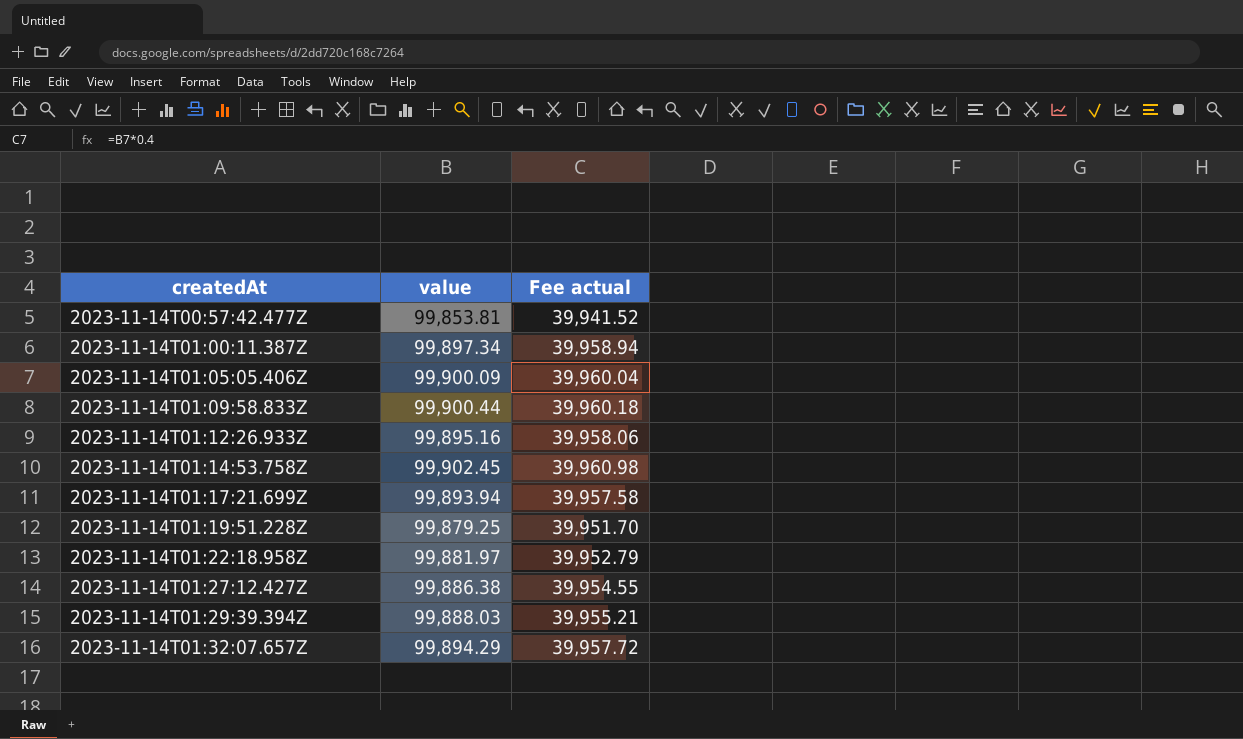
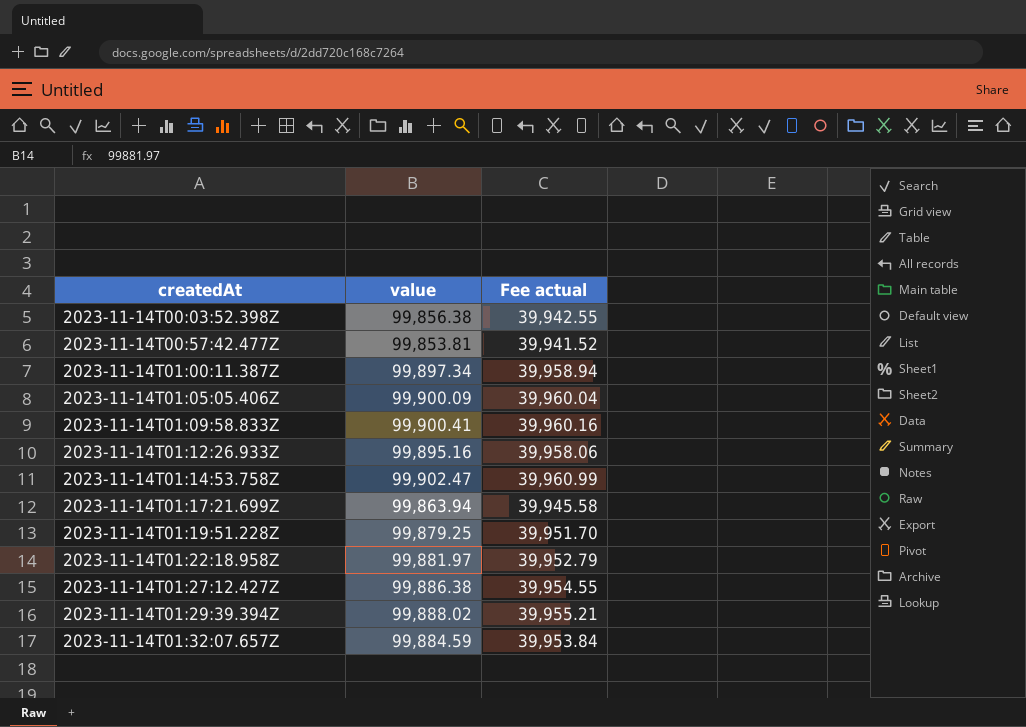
row 2023-11-14T00:03:52.398Z: none -> 99,856.38 | 39,942.55
2023-11-14T01:09:58.833Z | value: 99,900.44 -> 99,900.41
2023-11-14T01:09:58.833Z | Fee actual: 39,960.18 -> 39,960.16
2023-11-14T01:14:53.758Z | value: 99,902.45 -> 99,902.47
2023-11-14T01:14:53.758Z | Fee actual: 39,960.98 -> 39,960.99
2023-11-14T01:17:21.699Z | value: 99,893.94 -> 99,863.94
2023-11-14T01:17:21.699Z | Fee actual: 39,957.58 -> 39,945.58
2023-11-14T01:29:39.394Z | value: 99,888.03 -> 99,888.02
2023-11-14T01:32:07.657Z | value: 99,894.29 -> 99,884.59
2023-11-14T01:32:07.657Z | Fee actual: 39,957.72 -> 39,953.84

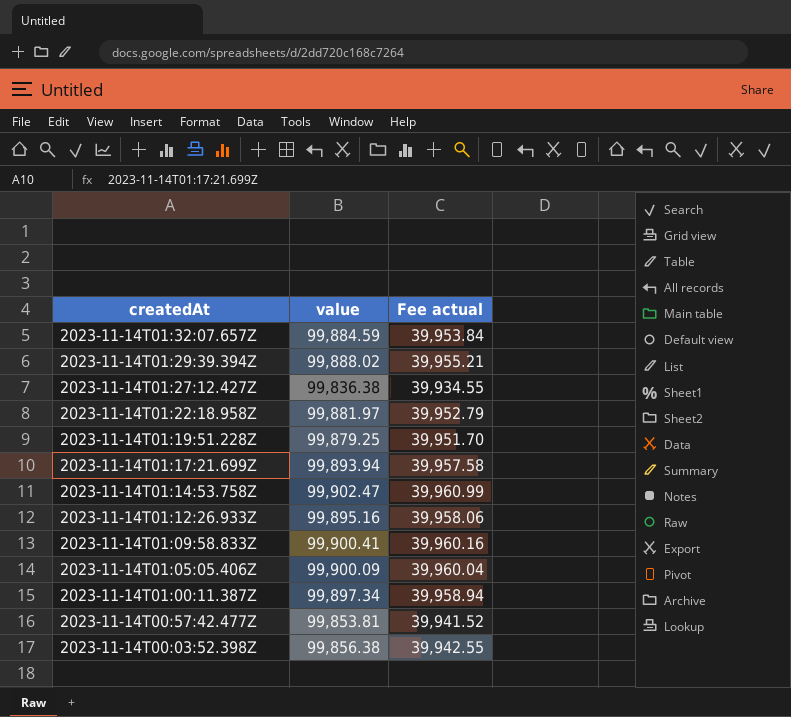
row order: createdAt ascending -> createdAt descending
2023-11-14T01:27:12.427Z | value: 99,886.38 -> 99,836.38
2023-11-14T01:27:12.427Z | Fee actual: 39,954.55 -> 39,934.55
2023-11-14T01:17:21.699Z | value: 99,863.94 -> 99,893.94
2023-11-14T01:17:21.699Z | Fee actual: 39,945.58 -> 39,957.58

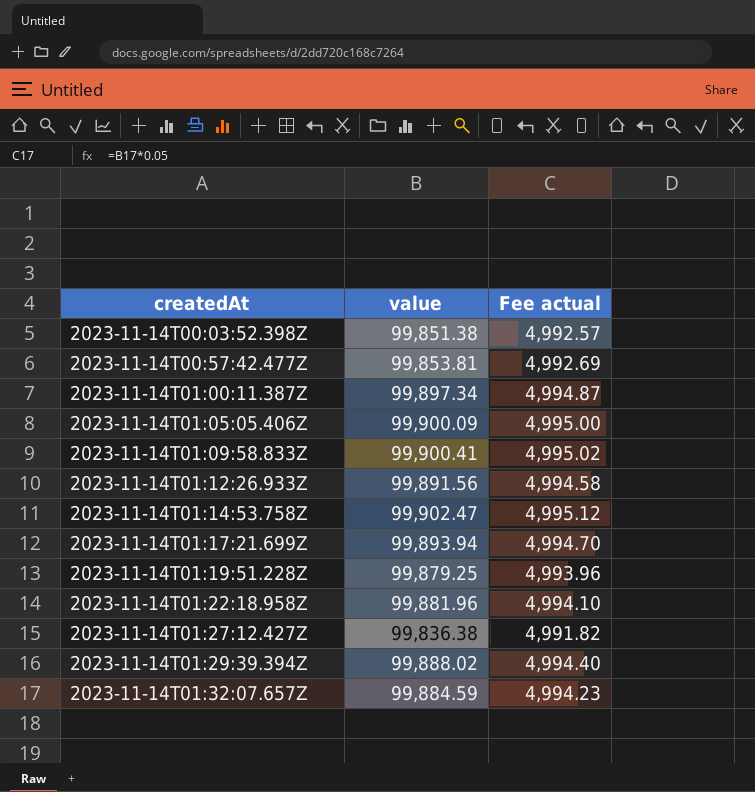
row order: createdAt descending -> createdAt ascending
column Fee actual | formula: [value] * 0.4 -> [value] * 0.05
2023-11-14T00:03:52.398Z | value: 99,856.38 -> 99,851.38
2023-11-14T01:12:26.933Z | value: 99,895.16 -> 99,891.56
2023-11-14T01:22:18.958Z | value: 99,881.97 -> 99,881.96

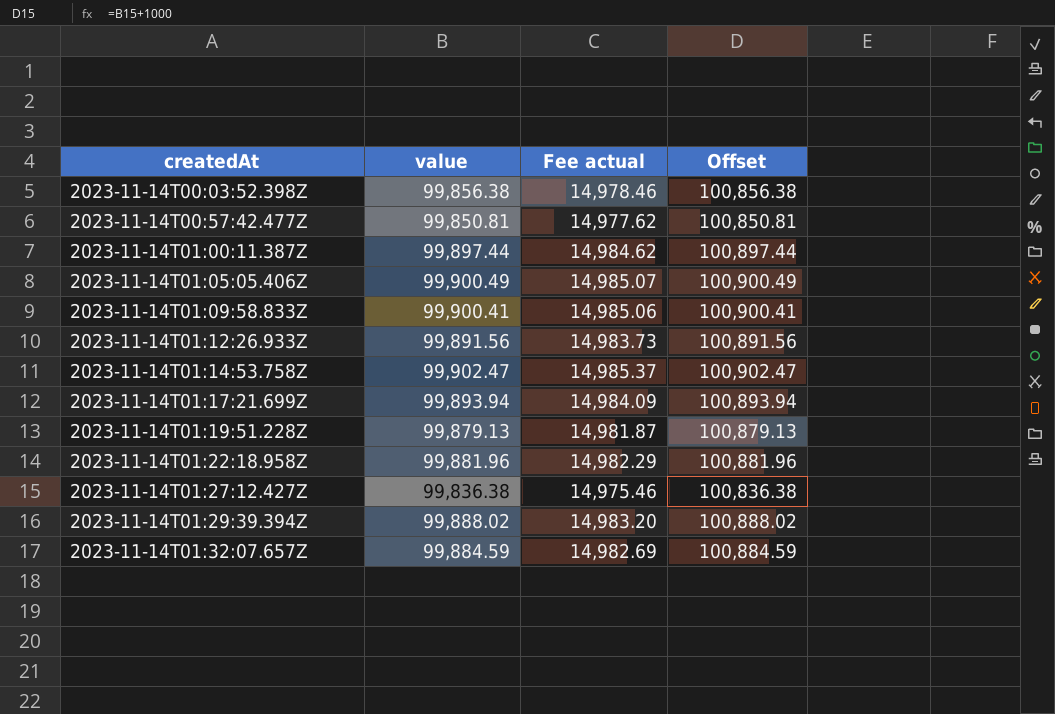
column Fee actual | formula: [value] * 0.05 -> [value] * 0.15
column Offset | formula: none -> [value] + 1000
2023-11-14T00:03:52.398Z | value: 99,851.38 -> 99,856.38
2023-11-14T00:57:42.477Z | value: 99,853.81 -> 99,850.81
2023-11-14T01:00:11.387Z | value: 99,897.34 -> 99,897.44
2023-11-14T01:05:05.406Z | value: 99,900.09 -> 99,900.49
2023-11-14T01:19:51.228Z | value: 99,879.25 -> 99,879.13

